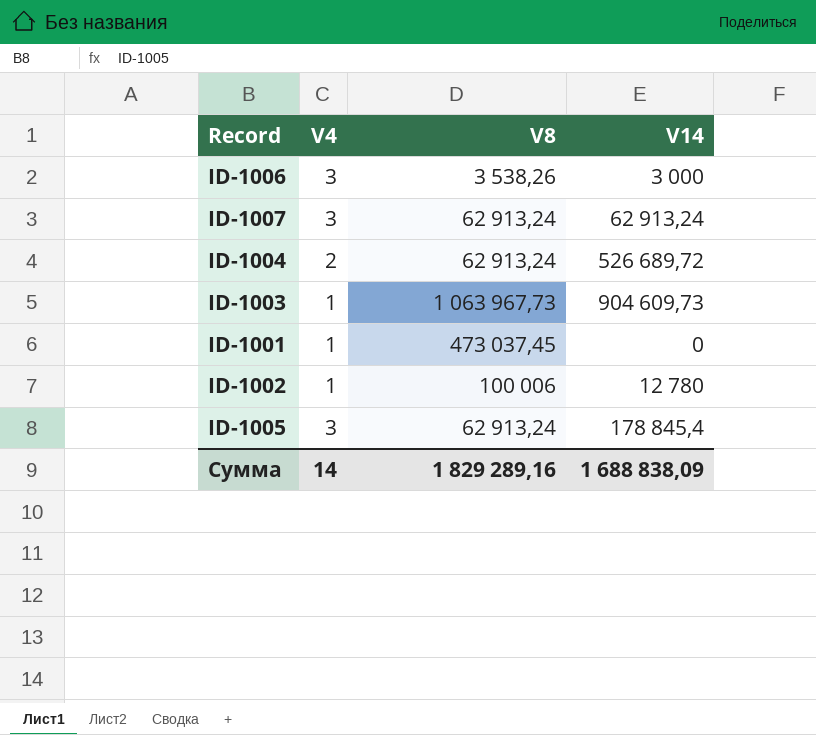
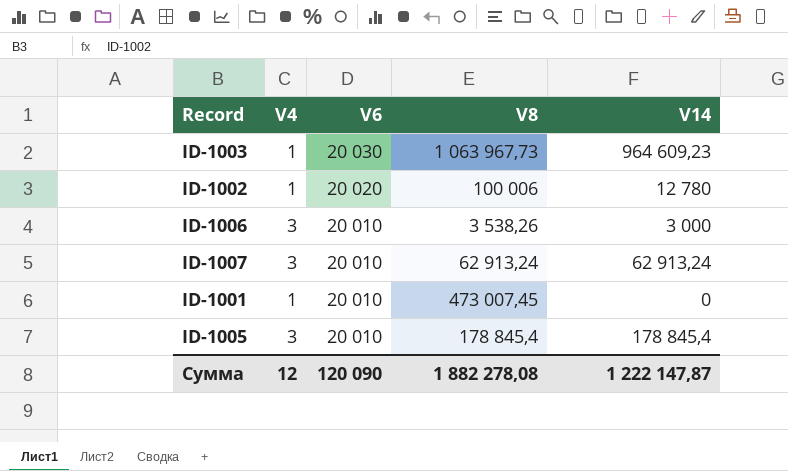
row order: none -> V6 descending
column V6 | position: none -> 3
row ID-1004: 2 | 62 913,24 | 526 689,72 -> none
ID-1003 | V14: 904 609,73 -> 964 609,23
ID-1001 | V8: 473 037,45 -> 473 007,45
ID-1005 | V8: 62 913,24 -> 178 845,4
Сумма | V4: 14 -> 12
Сумма | V8: 1 829 289,16 -> 1 882 278,08
Сумма | V14: 1 688 838,09 -> 1 222 147,87

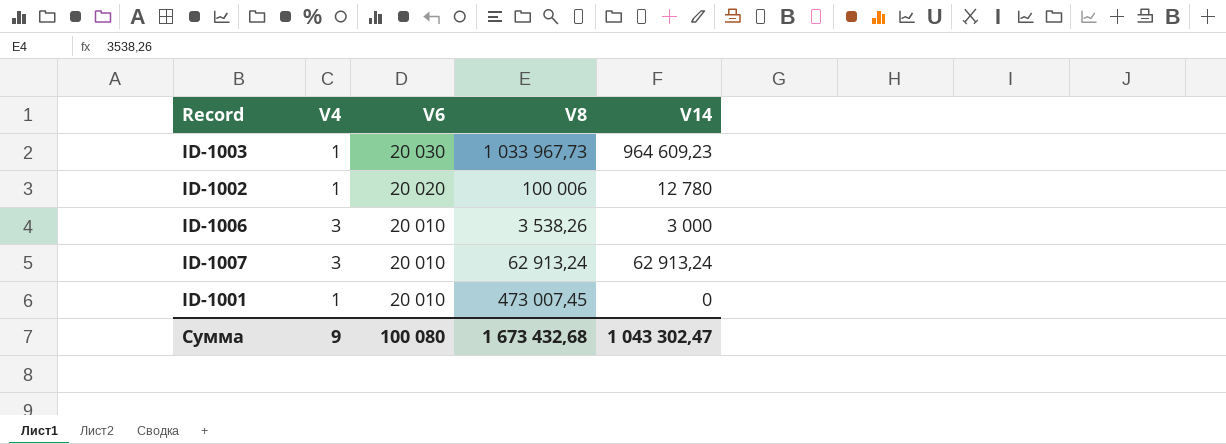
row ID-1005: 3 | 20 010 | 178 845,4 | 178 845,4 -> none
ID-1003 | V8: 1 063 967,73 -> 1 033 967,73
Сумма | V4: 12 -> 9
Сумма | V6: 120 090 -> 100 080
Сумма | V8: 1 882 278,08 -> 1 673 432,68
Сумма | V14: 1 222 147,87 -> 1 043 302,47

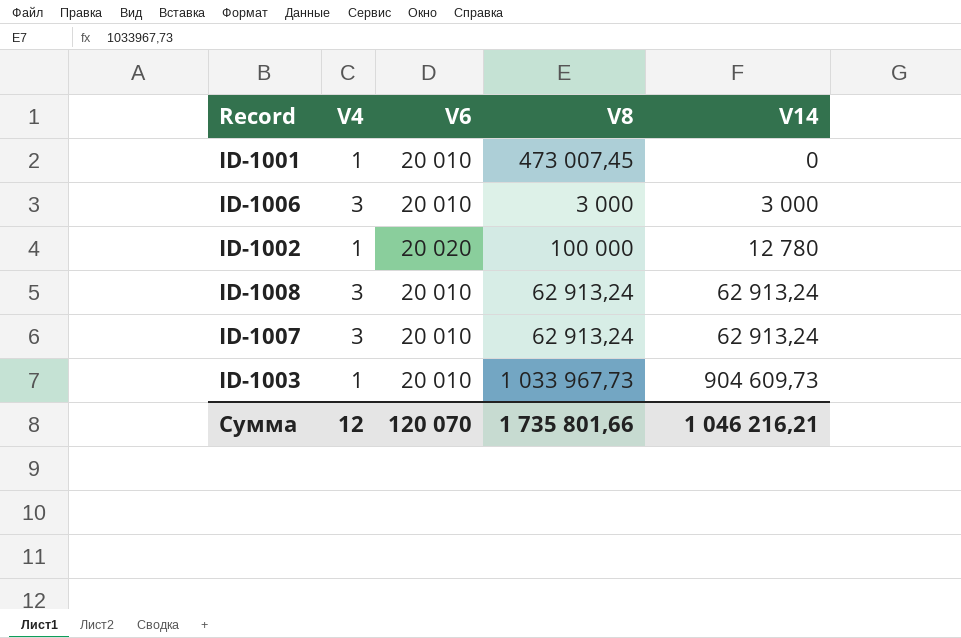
row order: V6 descending -> V14 ascending
ID-1006 | V8: 3 538,26 -> 3 000
ID-1002 | V8: 100 006 -> 100 000
row ID-1008: none -> 3 | 20 010 | 62 913,24 | 62 913,24
ID-1003 | V6: 20 030 -> 20 010
ID-1003 | V14: 964 609,23 -> 904 609,73
Сумма | V4: 9 -> 12
Сумма | V6: 100 080 -> 120 070
Сумма | V8: 1 673 432,68 -> 1 735 801,66
Сумма | V14: 1 043 302,47 -> 1 046 216,21

